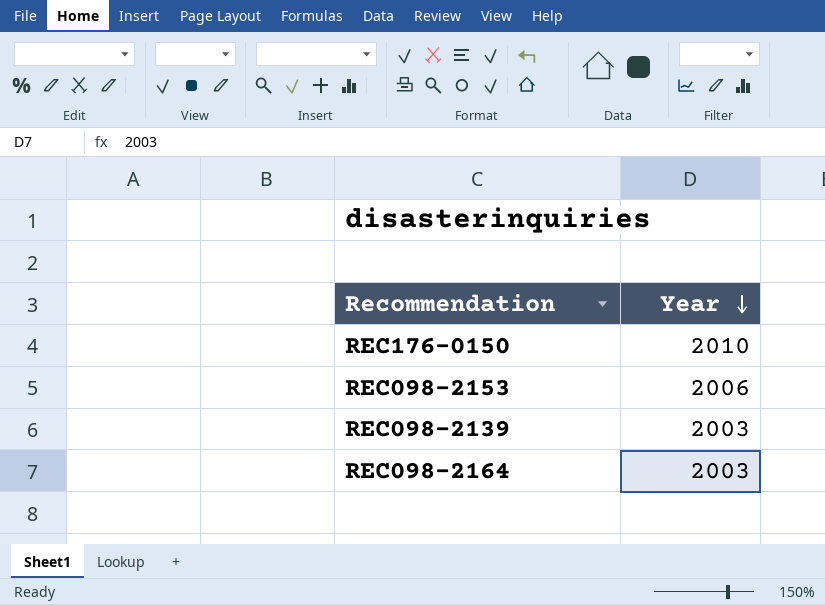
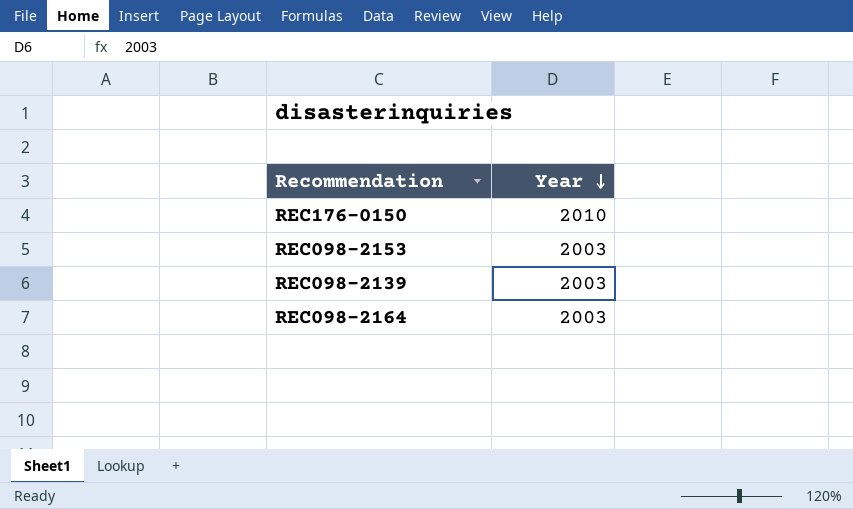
REC098-2153 | Year: 2006 -> 2003

